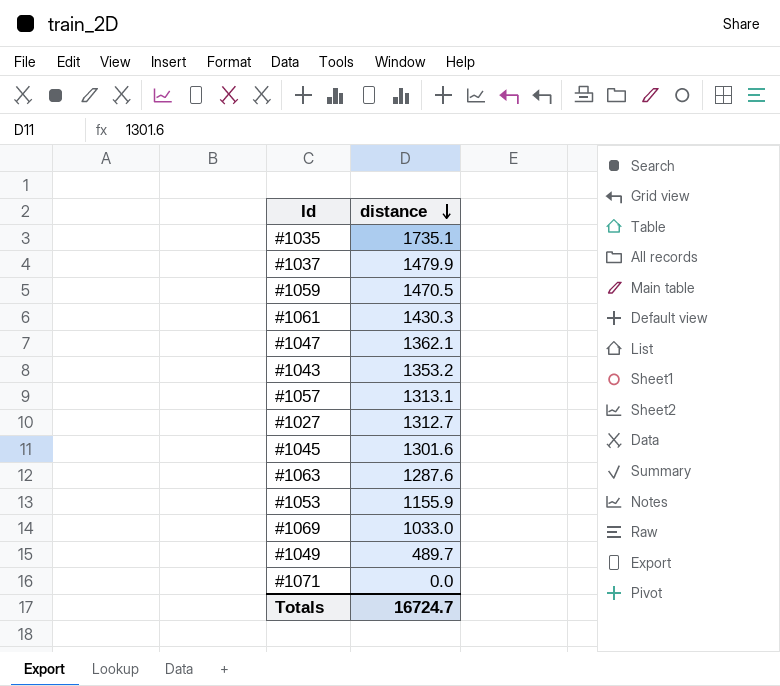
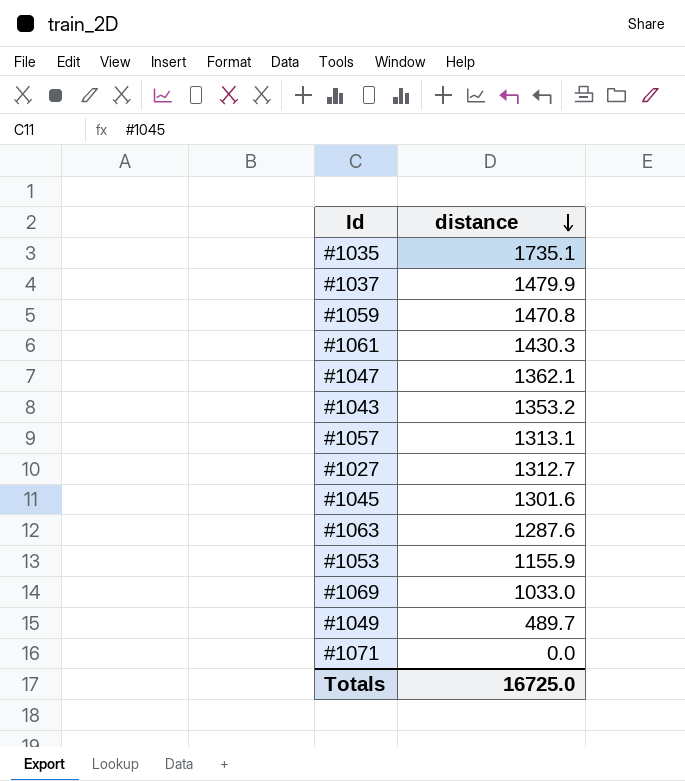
#1059 | distance: 1470.5 -> 1470.8
Totals | distance: 16724.7 -> 16725.0

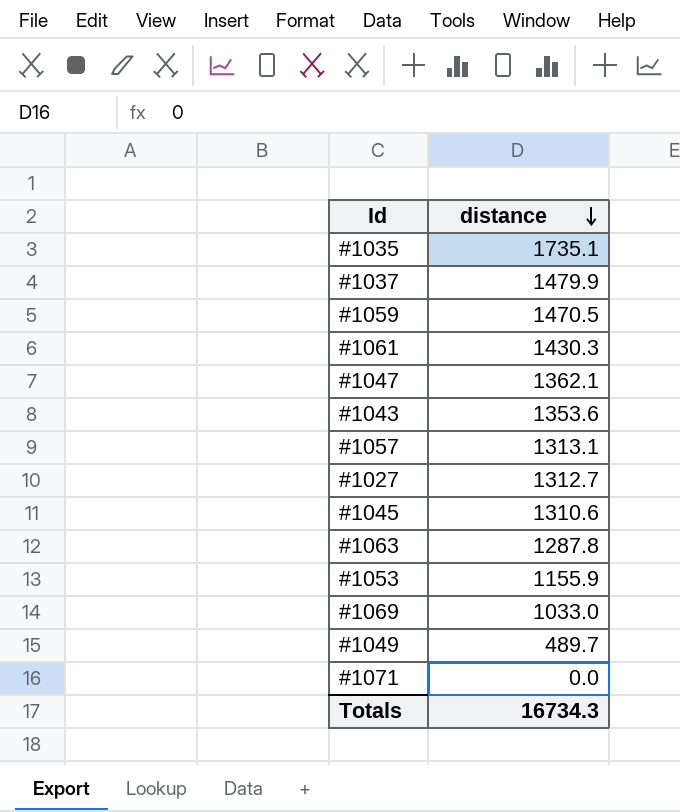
#1059 | distance: 1470.8 -> 1470.5
#1043 | distance: 1353.2 -> 1353.6
#1045 | distance: 1301.6 -> 1310.6
#1063 | distance: 1287.6 -> 1287.8
Totals | distance: 16725.0 -> 16734.3

